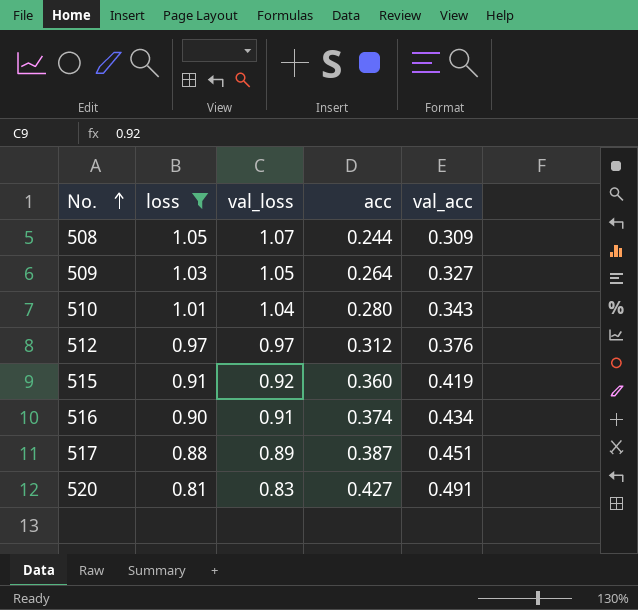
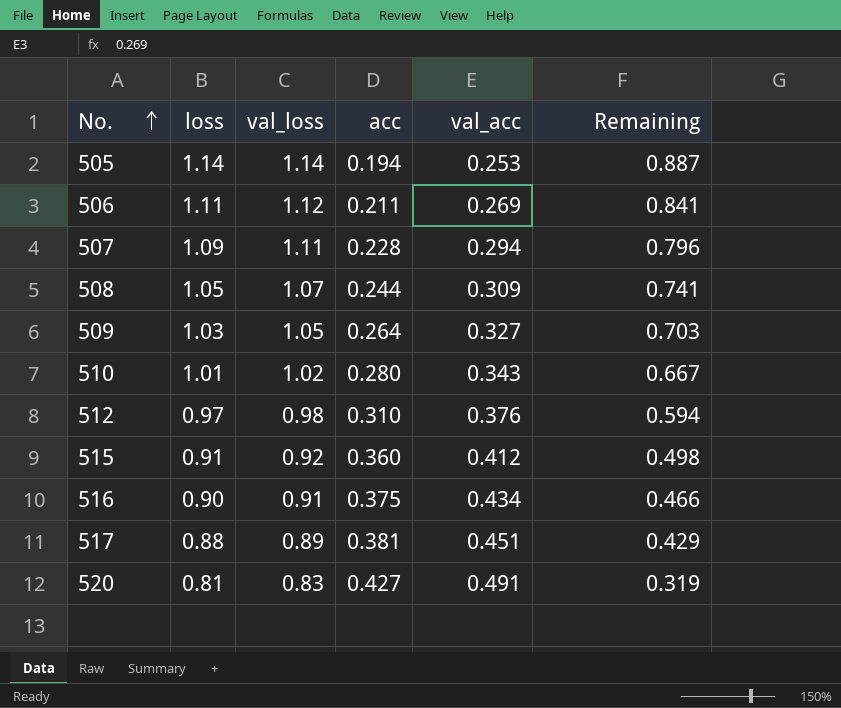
filter: loss <= 1.05 -> none
column Remaining | formula: none -> [loss] - [val_acc]
510 | val_loss: 1.04 -> 1.02
512 | val_loss: 0.97 -> 0.98
512 | acc: 0.312 -> 0.310
515 | val_acc: 0.419 -> 0.412
516 | acc: 0.374 -> 0.375
517 | acc: 0.387 -> 0.381

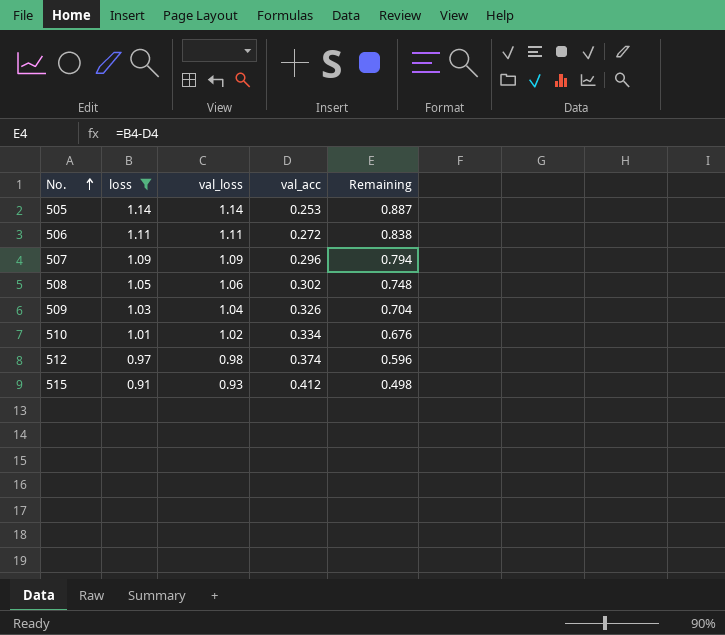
filter: none -> loss >= 0.91
column acc | position: 4 -> none
506 | val_loss: 1.12 -> 1.11
506 | val_acc: 0.269 -> 0.272
506 | Remaining: 0.841 -> 0.838
507 | val_loss: 1.11 -> 1.09
507 | val_acc: 0.294 -> 0.296
507 | Remaining: 0.796 -> 0.794
508 | val_loss: 1.07 -> 1.06
508 | val_acc: 0.309 -> 0.302
508 | Remaining: 0.741 -> 0.748
509 | val_loss: 1.05 -> 1.04
509 | val_acc: 0.327 -> 0.326
509 | Remaining: 0.703 -> 0.704
510 | val_acc: 0.343 -> 0.334
510 | Remaining: 0.667 -> 0.676
512 | val_acc: 0.376 -> 0.374
512 | Remaining: 0.594 -> 0.596
515 | val_loss: 0.92 -> 0.93

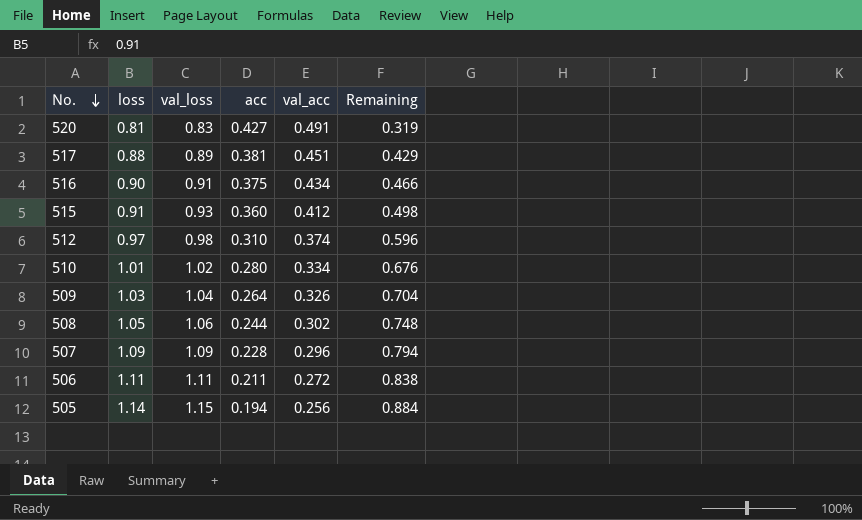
filter: loss >= 0.91 -> none
row order: No. ascending -> No. descending
column acc | position: none -> 4
505 | val_loss: 1.14 -> 1.15
505 | val_acc: 0.253 -> 0.256
505 | Remaining: 0.887 -> 0.884

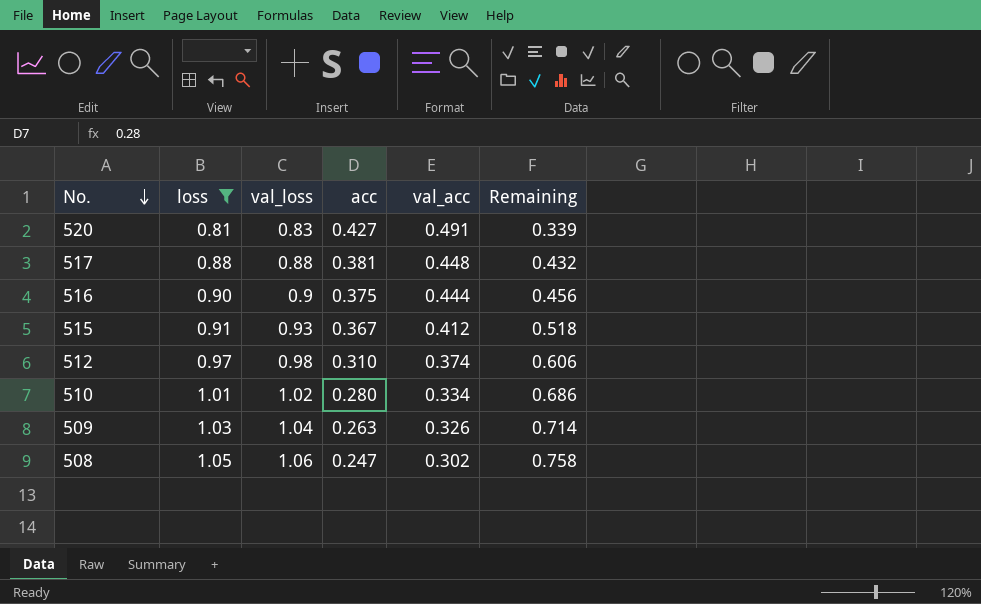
filter: none -> loss <= 1.05
column Remaining | formula: [loss] - [val_acc] -> [val_loss] - [val_acc]
517 | val_loss: 0.89 -> 0.88
517 | val_acc: 0.451 -> 0.448
516 | val_loss: 0.91 -> 0.9
516 | val_acc: 0.434 -> 0.444
515 | acc: 0.360 -> 0.367
509 | acc: 0.264 -> 0.263
508 | acc: 0.244 -> 0.247

